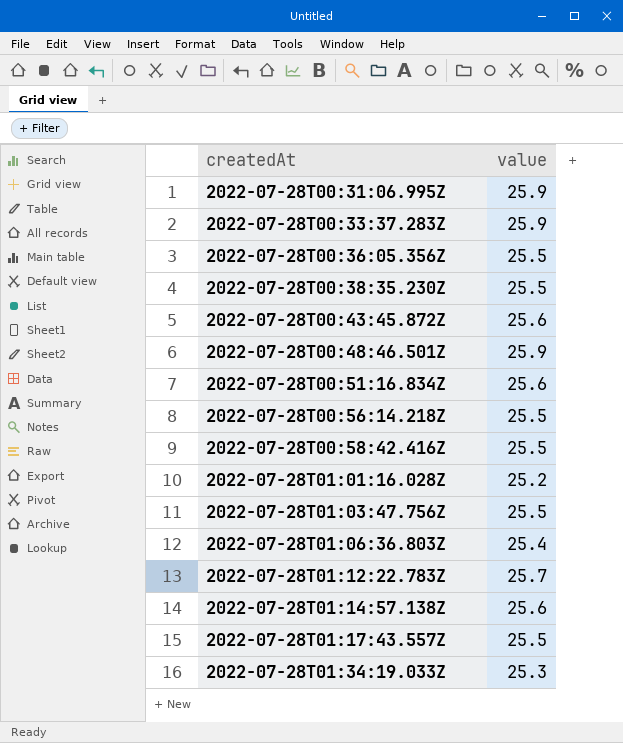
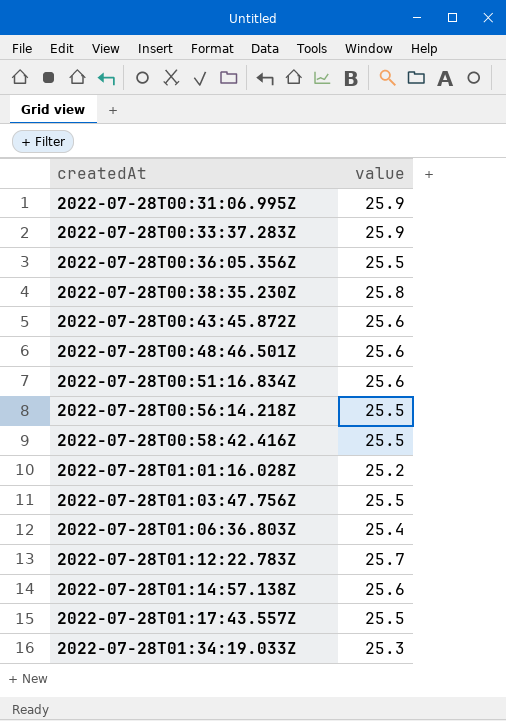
2022-07-28T00:38:35.230Z | value: 25.5 -> 25.8
2022-07-28T00:48:46.501Z | value: 25.9 -> 25.6

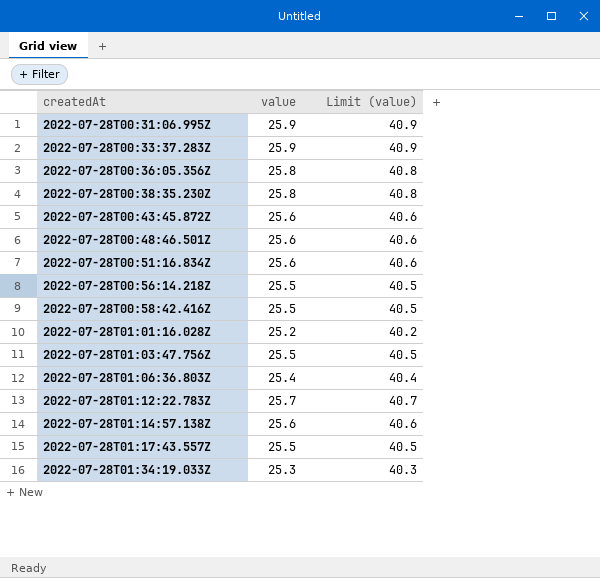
column Limit (value) | formula: none -> [value] + 15
2022-07-28T00:36:05.356Z | value: 25.5 -> 25.8

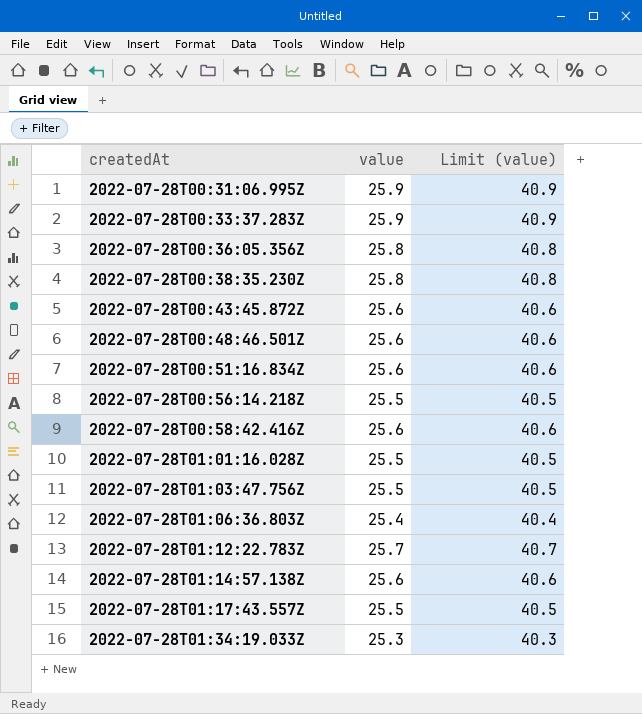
2022-07-28T00:58:42.416Z | value: 25.5 -> 25.6
2022-07-28T00:58:42.416Z | Limit (value): 40.5 -> 40.6
2022-07-28T01:01:16.028Z | value: 25.2 -> 25.5
2022-07-28T01:01:16.028Z | Limit (value): 40.2 -> 40.5

